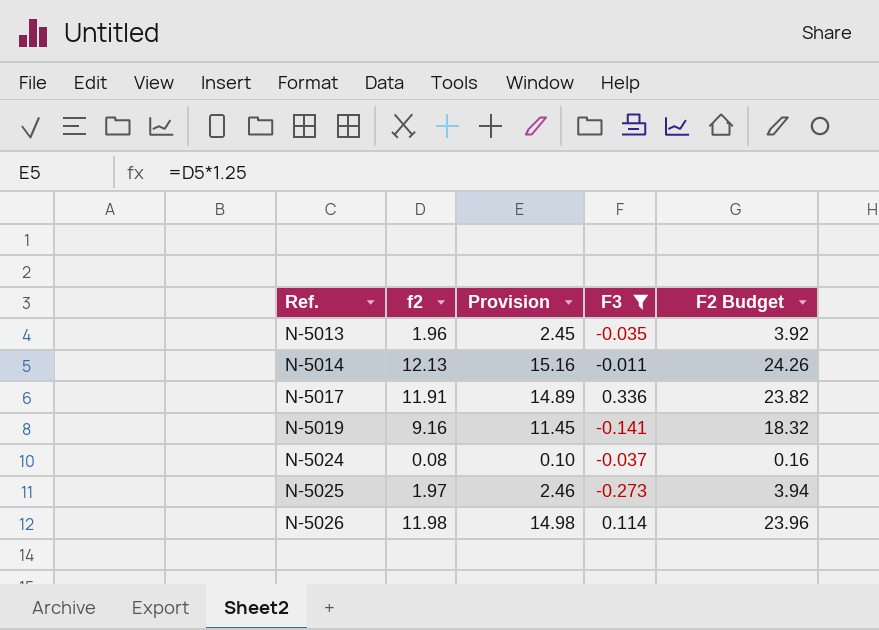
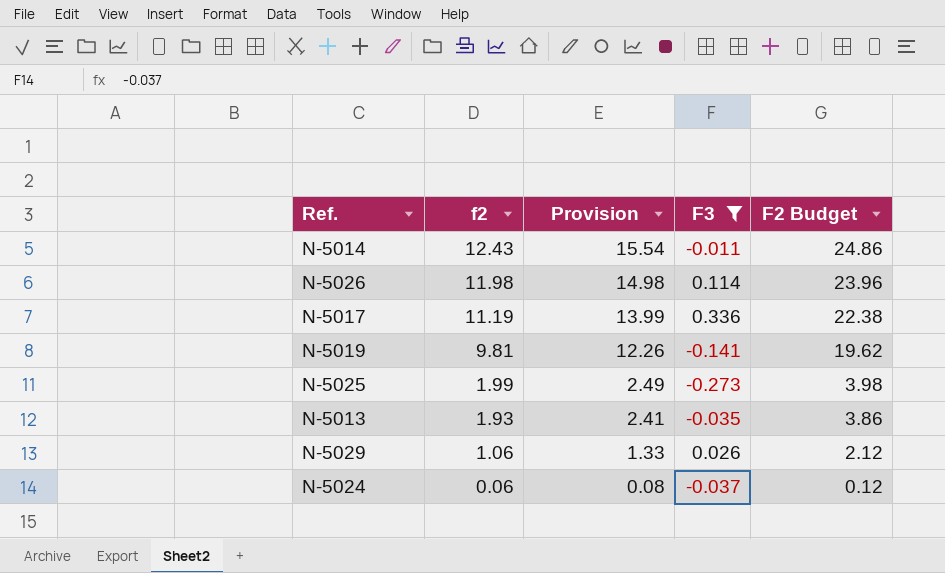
row order: Ref. ascending -> f2 descending
N-5014 | f2: 12.13 -> 12.43
N-5014 | Provision: 15.16 -> 15.54
N-5014 | F2 Budget: 24.26 -> 24.86
N-5017 | f2: 11.91 -> 11.19
N-5017 | Provision: 14.89 -> 13.99
N-5017 | F2 Budget: 23.82 -> 22.38
N-5019 | f2: 9.16 -> 9.81
N-5019 | Provision: 11.45 -> 12.26
N-5019 | F2 Budget: 18.32 -> 19.62
N-5025 | f2: 1.97 -> 1.99
N-5025 | Provision: 2.46 -> 2.49
N-5025 | F2 Budget: 3.94 -> 3.98
N-5013 | f2: 1.96 -> 1.93
N-5013 | Provision: 2.45 -> 2.41
N-5013 | F2 Budget: 3.92 -> 3.86
row N-5029: none -> 1.06 | 1.33 | 0.026 | 2.12
N-5024 | f2: 0.08 -> 0.06
N-5024 | Provision: 0.10 -> 0.08
N-5024 | F2 Budget: 0.16 -> 0.12

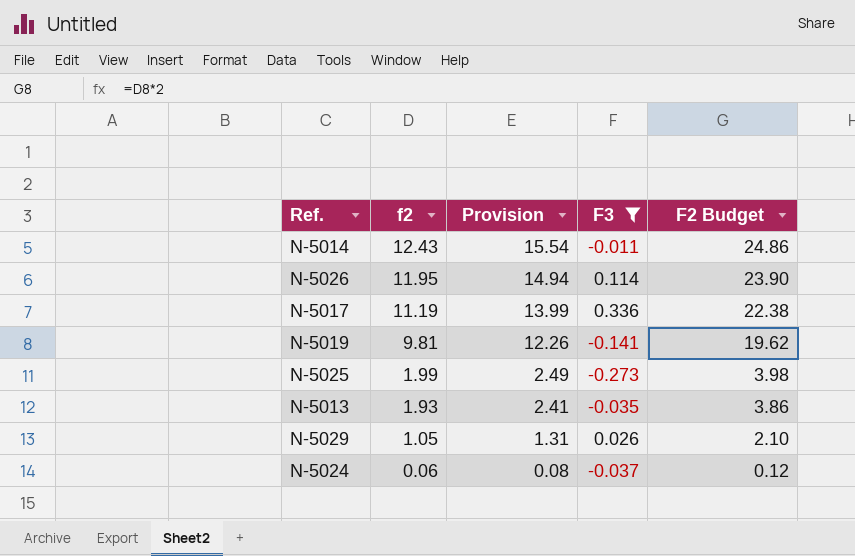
N-5026 | f2: 11.98 -> 11.95
N-5026 | Provision: 14.98 -> 14.94
N-5026 | F2 Budget: 23.96 -> 23.90
N-5029 | f2: 1.06 -> 1.05
N-5029 | Provision: 1.33 -> 1.31
N-5029 | F2 Budget: 2.12 -> 2.10

